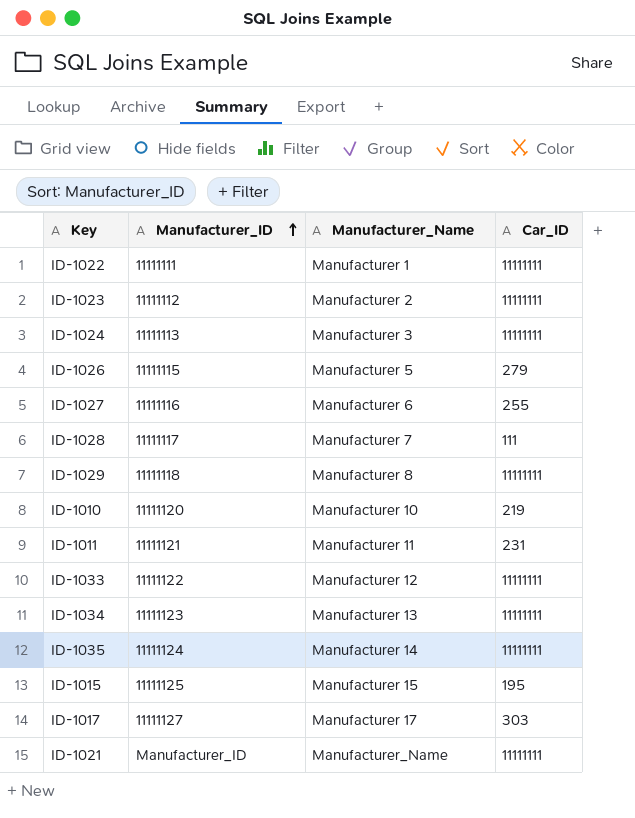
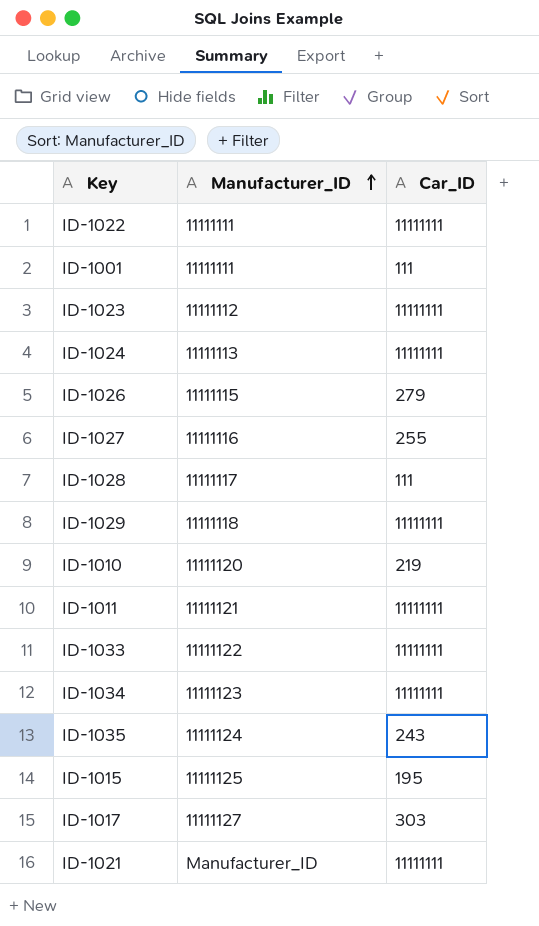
column Manufacturer_Name | position: 3 -> none
row ID-1001: none -> 11111111 | 111
ID-1011 | Car_ID: 231 -> 11111111
ID-1035 | Car_ID: 11111111 -> 243

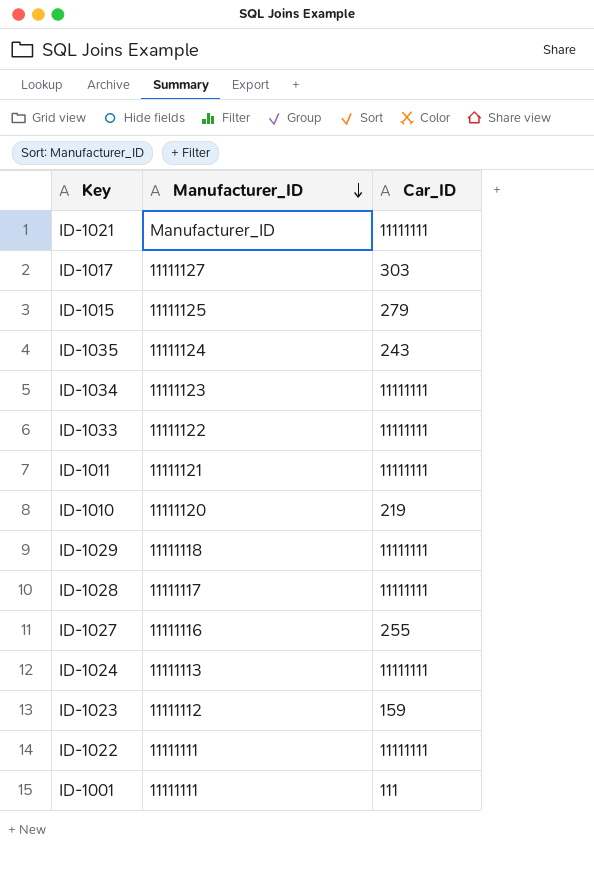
row order: Manufacturer_ID ascending -> Manufacturer_ID descending
row ID-1026: 11111115 | 279 -> none
ID-1015 | Car_ID: 195 -> 279
ID-1028 | Car_ID: 111 -> 11111111
ID-1023 | Car_ID: 11111111 -> 159

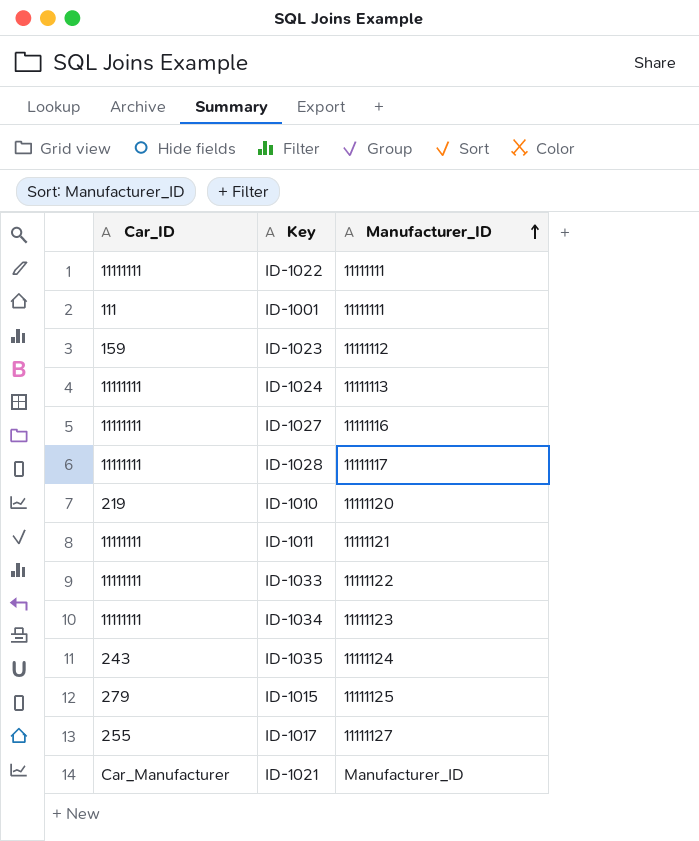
row order: Manufacturer_ID descending -> Manufacturer_ID ascending
column Car_ID | position: 3 -> 1
row ID-1029: 11111118 | 11111111 -> none
ID-1027 | Car_ID: 255 -> 11111111
ID-1017 | Car_ID: 303 -> 255
ID-1021 | Car_ID: 11111111 -> Car_Manufacturer

